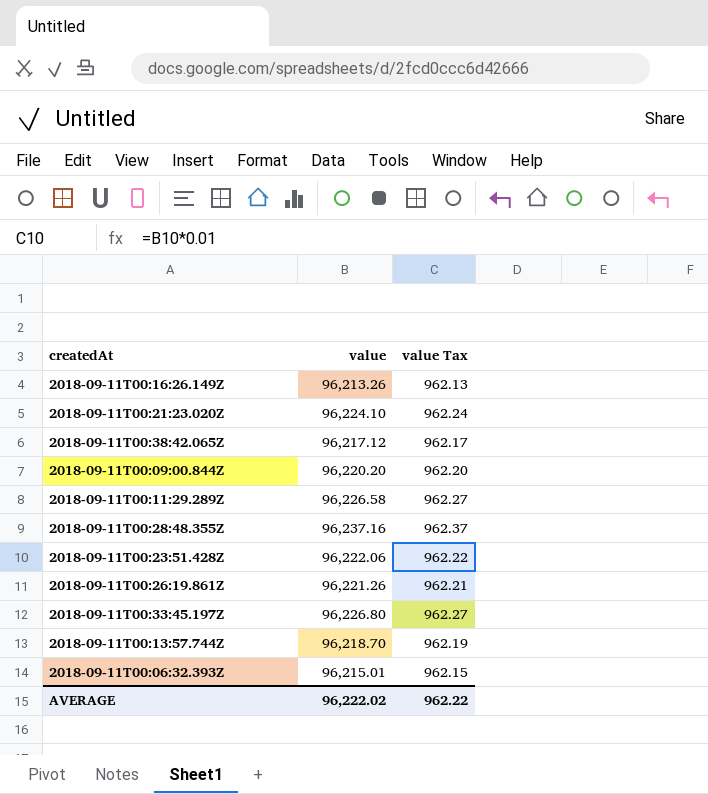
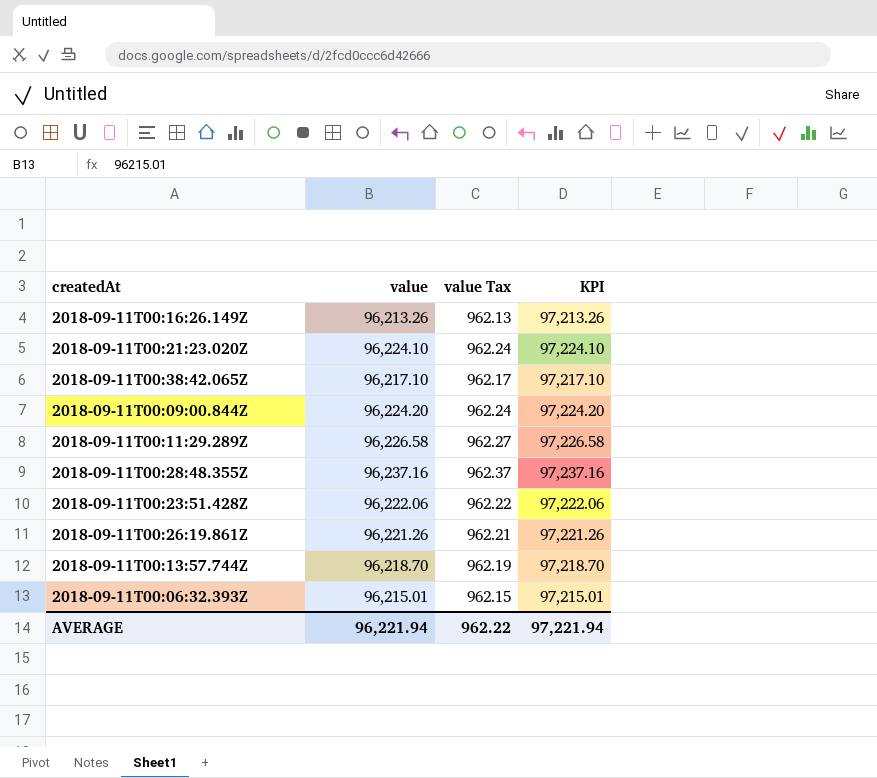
column KPI | formula: none -> [value] + 1000
row 2018-09-11T00:33:45.197Z: 96,226.80 | 962.27 -> none
2018-09-11T00:38:42.065Z | value: 96,217.12 -> 96,217.10
2018-09-11T00:09:00.844Z | value: 96,220.20 -> 96,224.20
2018-09-11T00:09:00.844Z | value Tax: 962.20 -> 962.24
AVERAGE | value: 96,222.02 -> 96,221.94

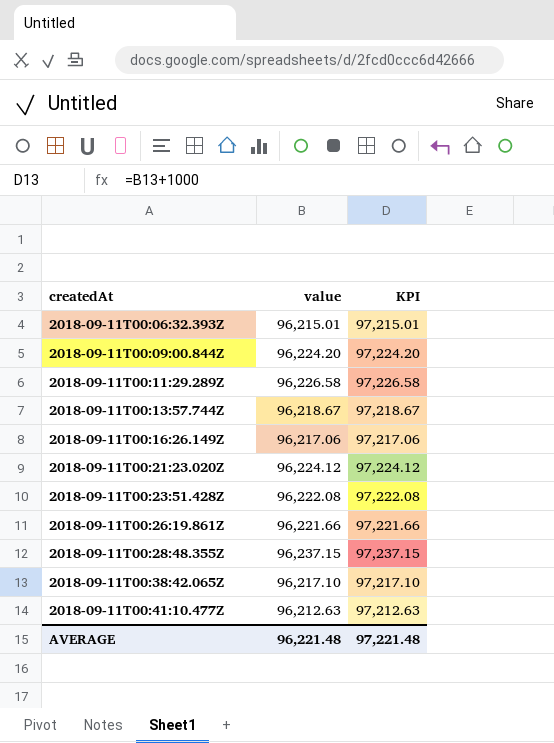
row order: none -> createdAt ascending
column value Tax | formula: [value] * 0.01 -> none
2018-09-11T00:13:57.744Z | value: 96,218.70 -> 96,218.67
2018-09-11T00:13:57.744Z | KPI: 97,218.70 -> 97,218.67
2018-09-11T00:16:26.149Z | value: 96,213.26 -> 96,217.06
2018-09-11T00:16:26.149Z | KPI: 97,213.26 -> 97,217.06
2018-09-11T00:21:23.020Z | value: 96,224.10 -> 96,224.12
2018-09-11T00:21:23.020Z | KPI: 97,224.10 -> 97,224.12
2018-09-11T00:23:51.428Z | value: 96,222.06 -> 96,222.08
2018-09-11T00:23:51.428Z | KPI: 97,222.06 -> 97,222.08
2018-09-11T00:26:19.861Z | value: 96,221.26 -> 96,221.66
2018-09-11T00:26:19.861Z | KPI: 97,221.26 -> 97,221.66
2018-09-11T00:28:48.355Z | value: 96,237.16 -> 96,237.15
2018-09-11T00:28:48.355Z | KPI: 97,237.16 -> 97,237.15
row 2018-09-11T00:41:10.477Z: none -> 96,212.63 | 97,212.63
AVERAGE | value: 96,221.94 -> 96,221.48
AVERAGE | KPI: 97,221.94 -> 97,221.48

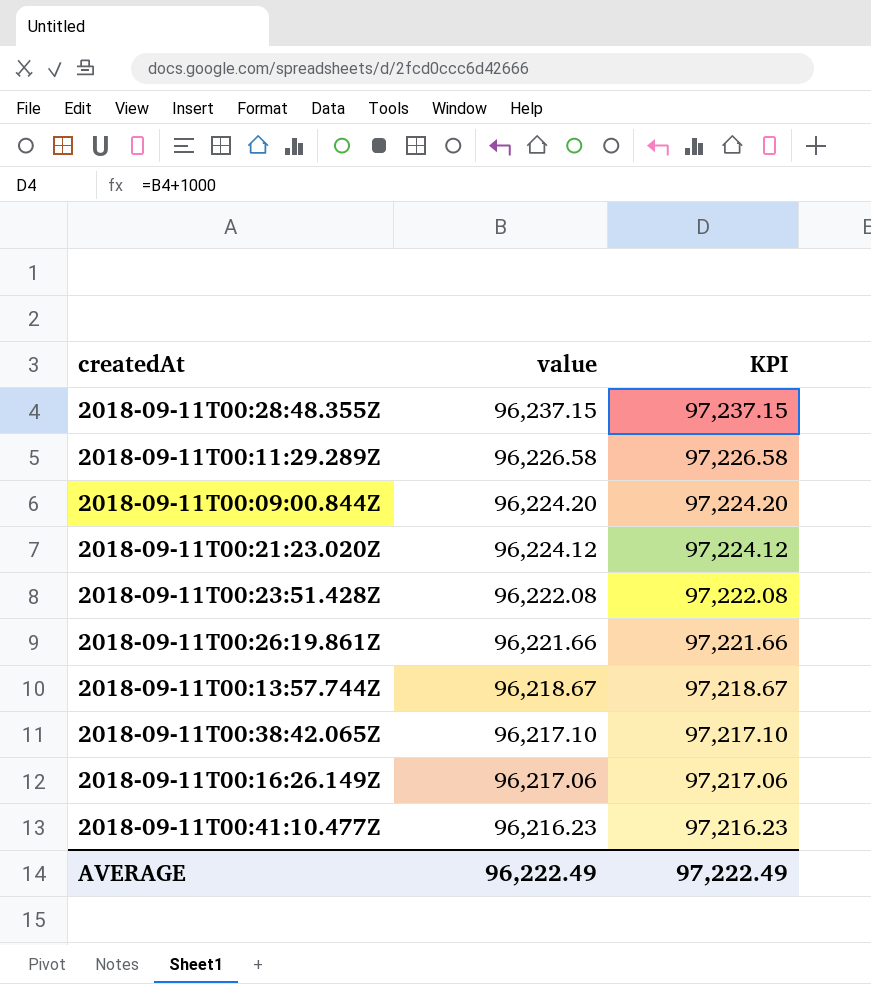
row order: createdAt ascending -> value descending
row 2018-09-11T00:06:32.393Z: 96,215.01 | 97,215.01 -> none
2018-09-11T00:41:10.477Z | value: 96,212.63 -> 96,216.23
2018-09-11T00:41:10.477Z | KPI: 97,212.63 -> 97,216.23
AVERAGE | value: 96,221.48 -> 96,222.49
AVERAGE | KPI: 97,221.48 -> 97,222.49

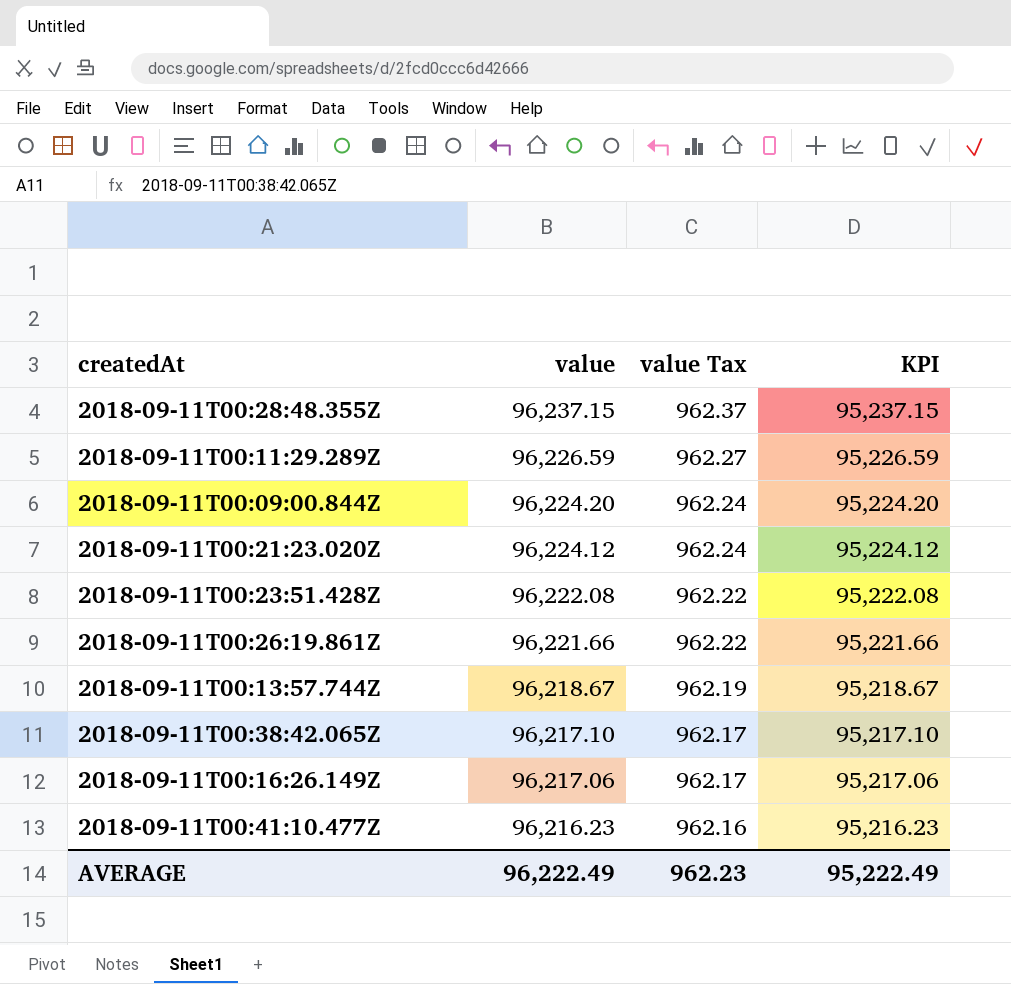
column value Tax | formula: none -> [value] * 0.01
column KPI | formula: [value] + 1000 -> [value] - 1000
2018-09-11T00:11:29.289Z | value: 96,226.58 -> 96,226.59
AVERAGE | KPI: 97,222.49 -> 95,222.49

